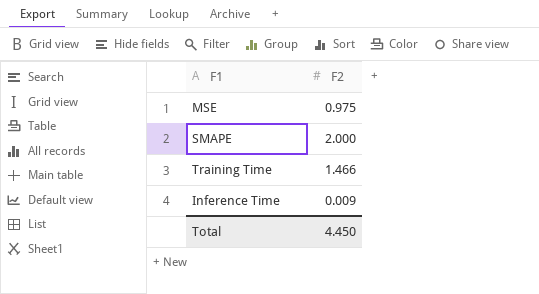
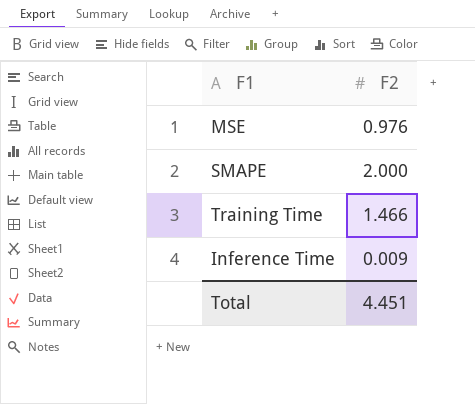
MSE | F2: 0.975 -> 0.976
Total | F2: 4.450 -> 4.451

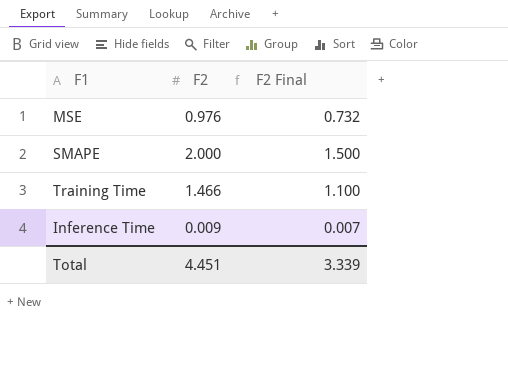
column F2 Final | formula: none -> [F2] * 0.75

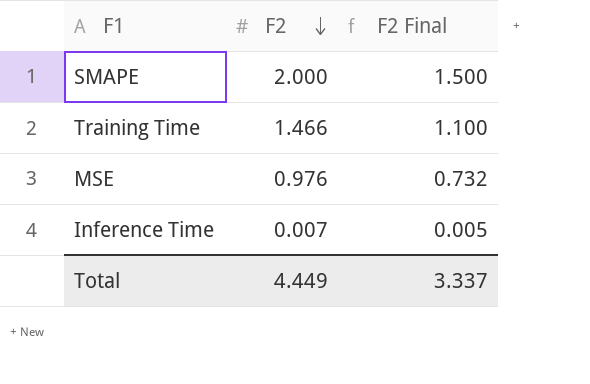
row order: none -> F2 descending
Inference Time | F2: 0.009 -> 0.007
Inference Time | F2 Final: 0.007 -> 0.005
Total | F2: 4.451 -> 4.449
Total | F2 Final: 3.339 -> 3.337

